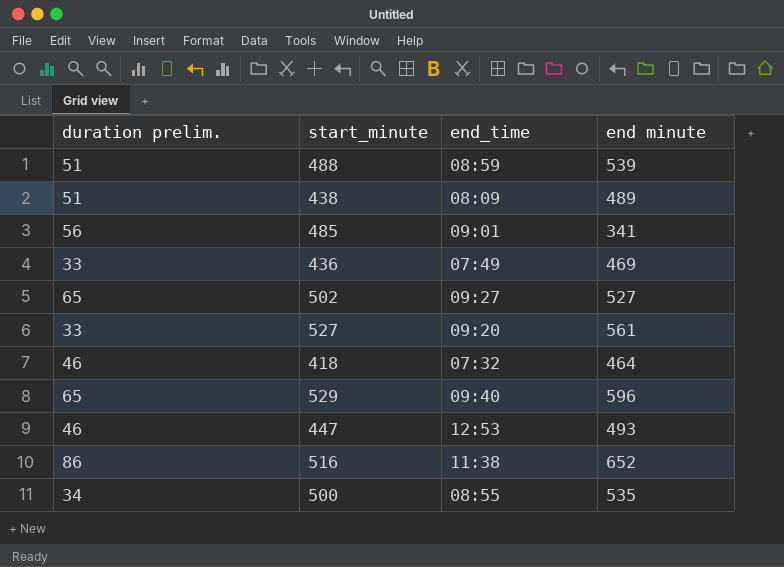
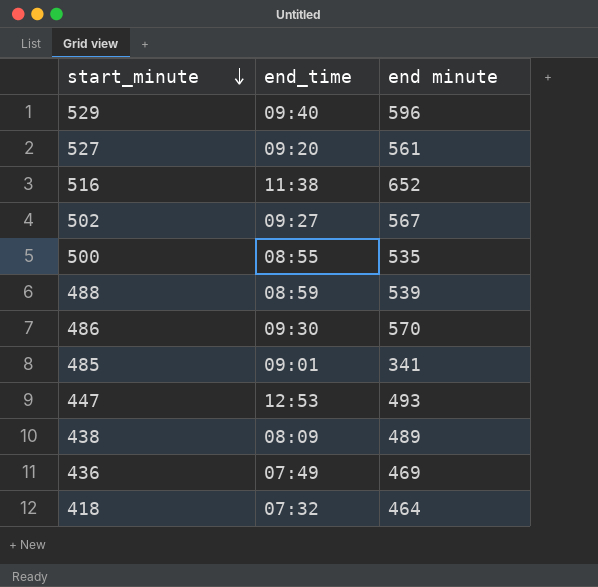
row order: none -> start_minute descending
column duration prelim. | position: 1 -> none
502 | end minute: 527 -> 567
row 486: none -> 09:30 | 570

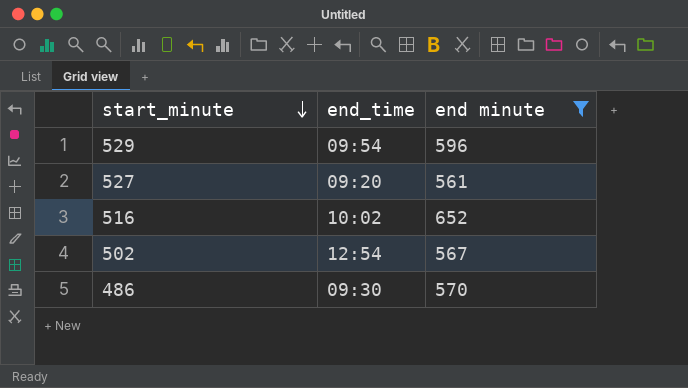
filter: none -> end minute >= 561
529 | end_time: 09:40 -> 09:54
516 | end_time: 11:38 -> 10:02
502 | end_time: 09:27 -> 12:54

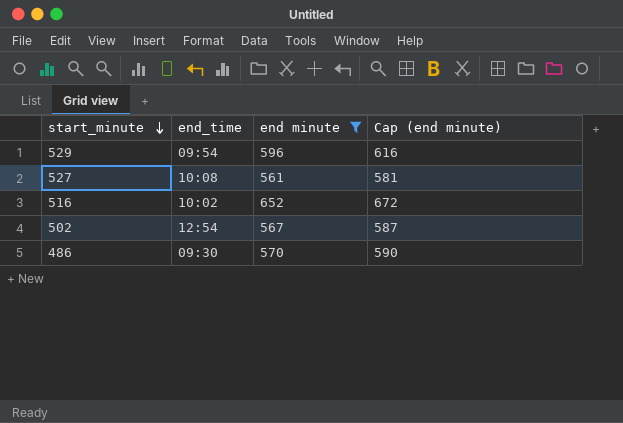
column Cap (end minute) | formula: none -> [end minute] + 20
527 | end_time: 09:20 -> 10:08

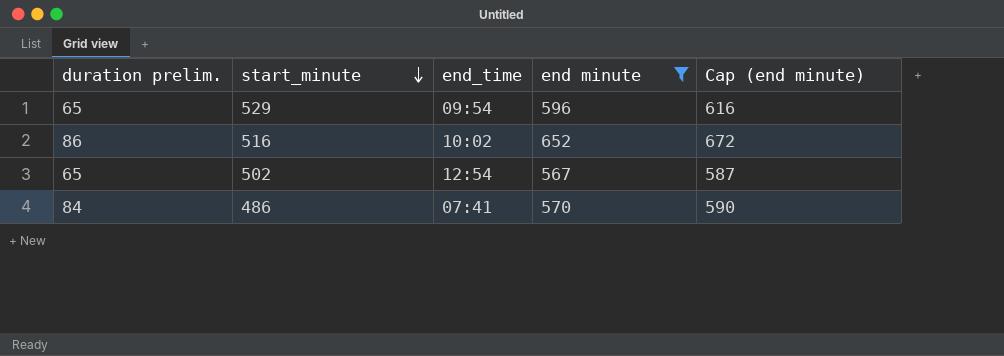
column duration prelim. | position: none -> 1
row 527: 10:08 | 561 | 581 -> none
486 | end_time: 09:30 -> 07:41

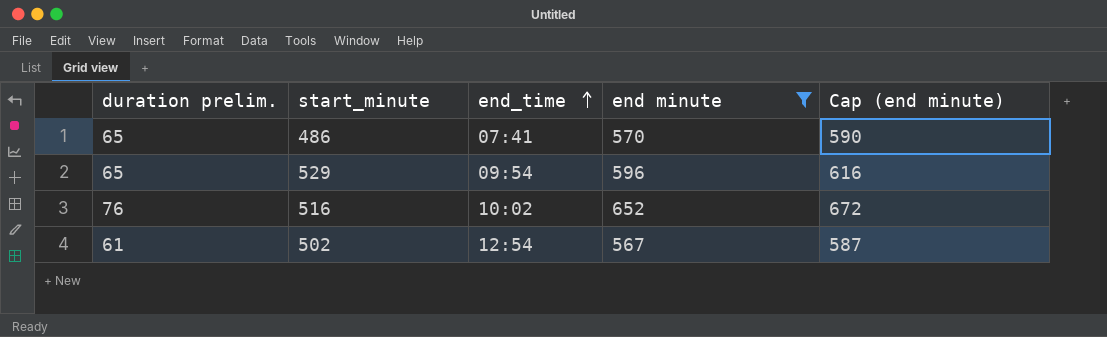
row order: start_minute descending -> end_time ascending
486 | duration prelim.: 84 -> 65
516 | duration prelim.: 86 -> 76
502 | duration prelim.: 65 -> 61

